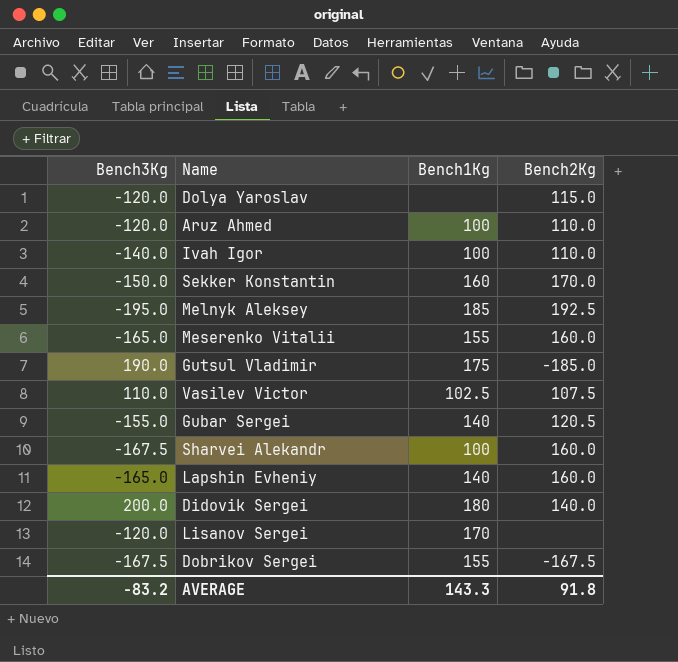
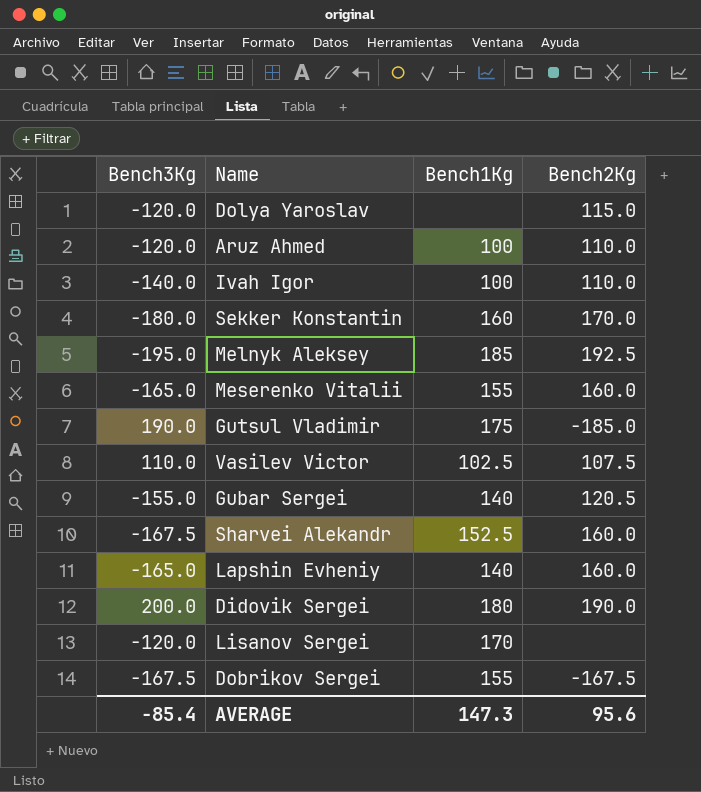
Sekker Konstantin | Bench3Kg: -150.0 -> -180.0
Sharvei Alekandr | Bench1Kg: 100 -> 152.5
Didovik Sergei | Bench2Kg: 140.0 -> 190.0
AVERAGE | Bench3Kg: -83.2 -> -85.4
AVERAGE | Bench1Kg: 143.3 -> 147.3
AVERAGE | Bench2Kg: 91.8 -> 95.6

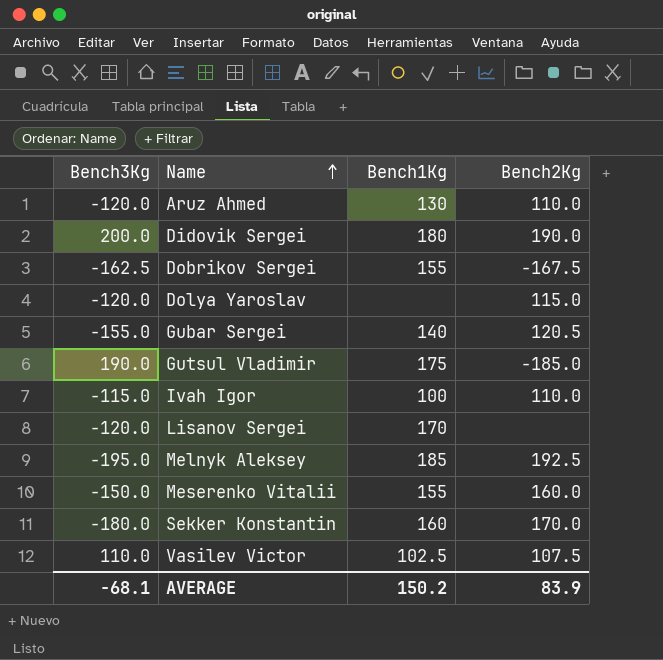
row order: none -> Name ascending
row Sharvei Alekandr: -167.5 | 152.5 | 160.0 -> none
row Lapshin Evheniy: -165.0 | 140 | 160.0 -> none
Aruz Ahmed | Bench1Kg: 100 -> 130
Dobrikov Sergei | Bench3Kg: -167.5 -> -162.5
Ivah Igor | Bench3Kg: -140.0 -> -115.0
Meserenko Vitalii | Bench3Kg: -165.0 -> -150.0
AVERAGE | Bench3Kg: -85.4 -> -68.1
AVERAGE | Bench1Kg: 147.3 -> 150.2
AVERAGE | Bench2Kg: 95.6 -> 83.9

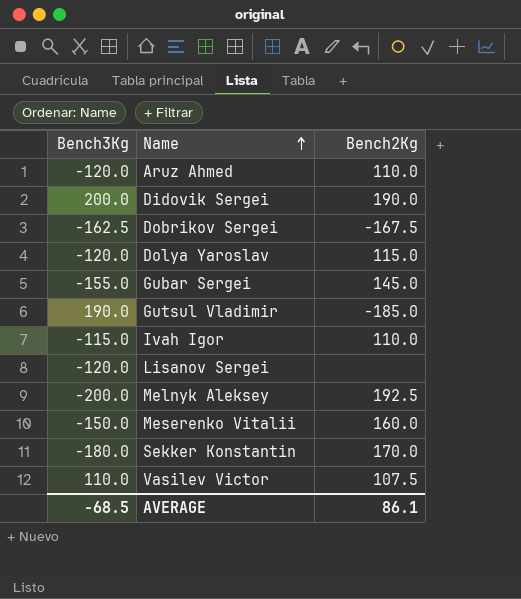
column Bench1Kg | position: 3 -> none
Gubar Sergei | Bench2Kg: 120.5 -> 145.0
Melnyk Aleksey | Bench3Kg: -195.0 -> -200.0
AVERAGE | Bench3Kg: -68.1 -> -68.5
AVERAGE | Bench2Kg: 83.9 -> 86.1

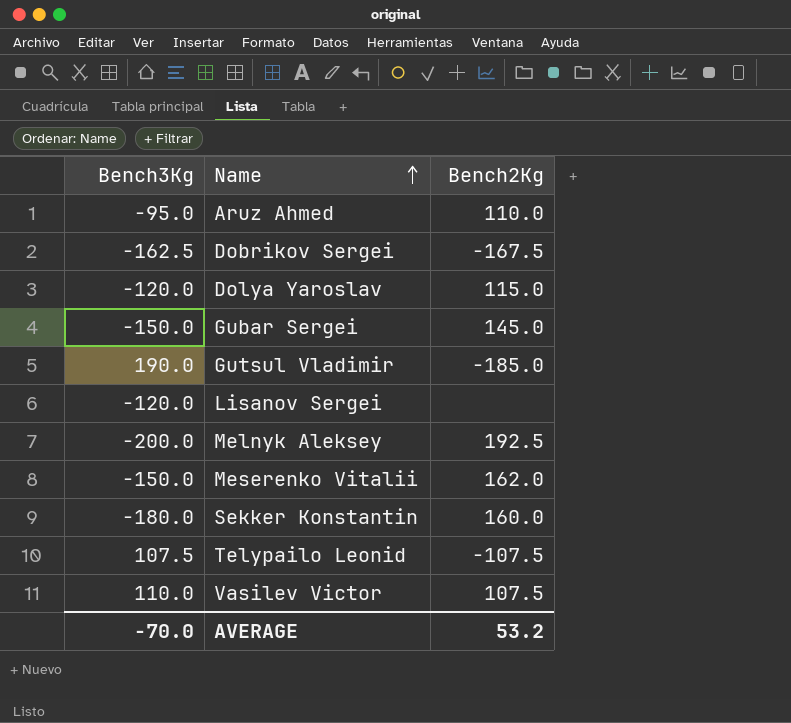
row Didovik Sergei: 200.0 | 190.0 -> none
row Ivah Igor: -115.0 | 110.0 -> none
Aruz Ahmed | Bench3Kg: -120.0 -> -95.0
Gubar Sergei | Bench3Kg: -155.0 -> -150.0
Meserenko Vitalii | Bench2Kg: 160.0 -> 162.0
Sekker Konstantin | Bench2Kg: 170.0 -> 160.0
row Telypailo Leonid: none -> 107.5 | -107.5
AVERAGE | Bench3Kg: -68.5 -> -70.0
AVERAGE | Bench2Kg: 86.1 -> 53.2

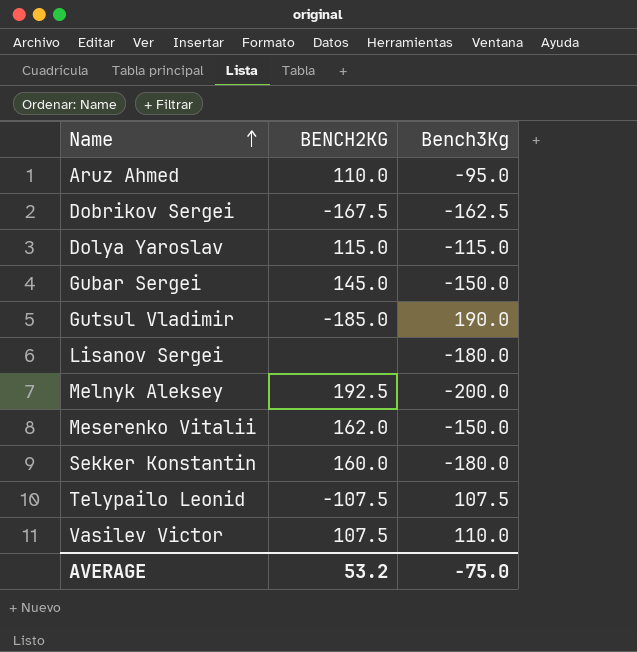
column name: Bench2Kg -> BENCH2KG
column Bench3Kg | position: 1 -> 3
Dolya Yaroslav | Bench3Kg: -120.0 -> -115.0
Lisanov Sergei | Bench3Kg: -120.0 -> -180.0
AVERAGE | Bench3Kg: -70.0 -> -75.0

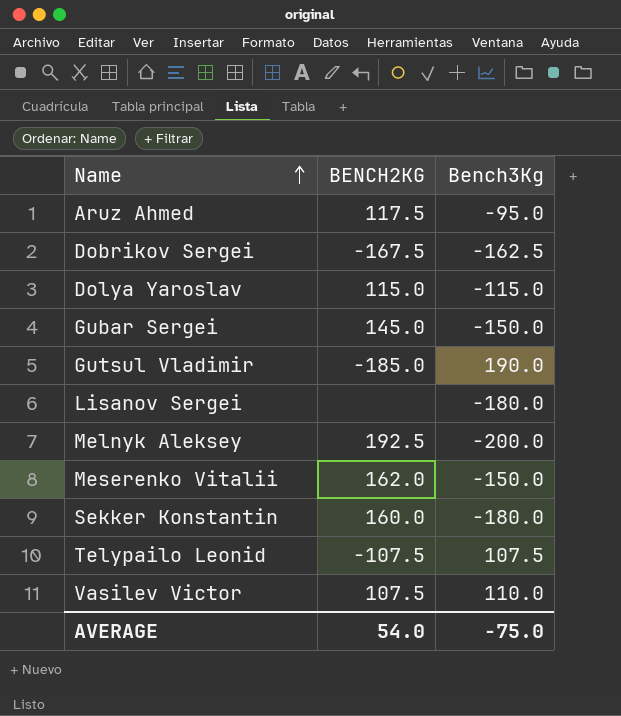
Aruz Ahmed | BENCH2KG: 110.0 -> 117.5
AVERAGE | BENCH2KG: 53.2 -> 54.0

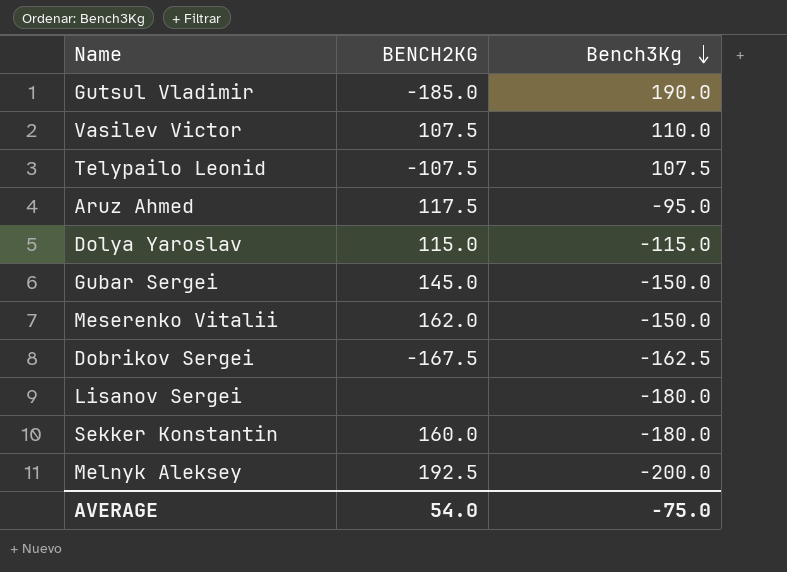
row order: Name ascending -> Bench3Kg descending

